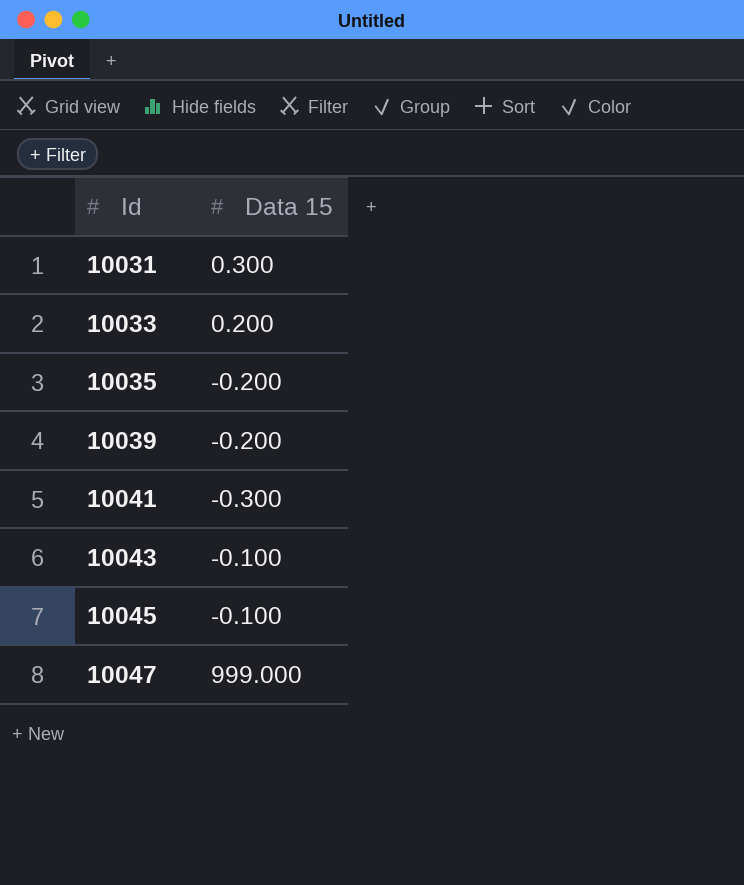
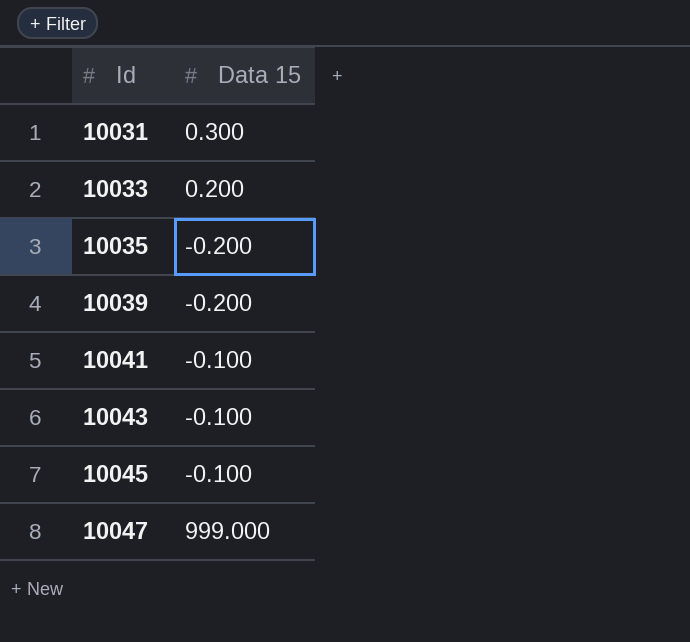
10041 | Data 15: -0.300 -> -0.100

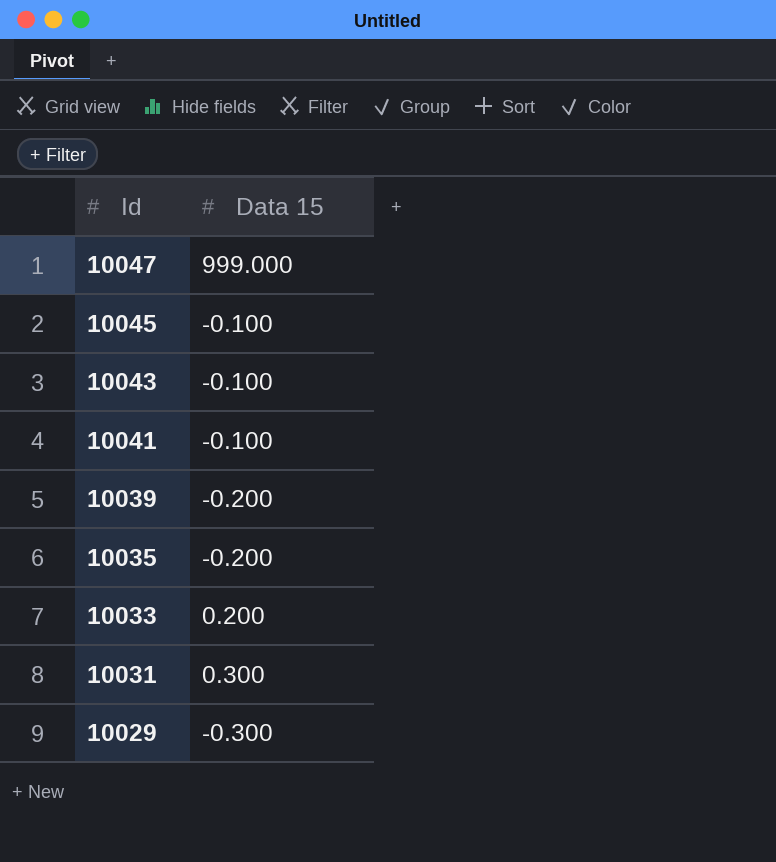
row order: Id ascending -> Id descending
row 10029: none -> -0.300

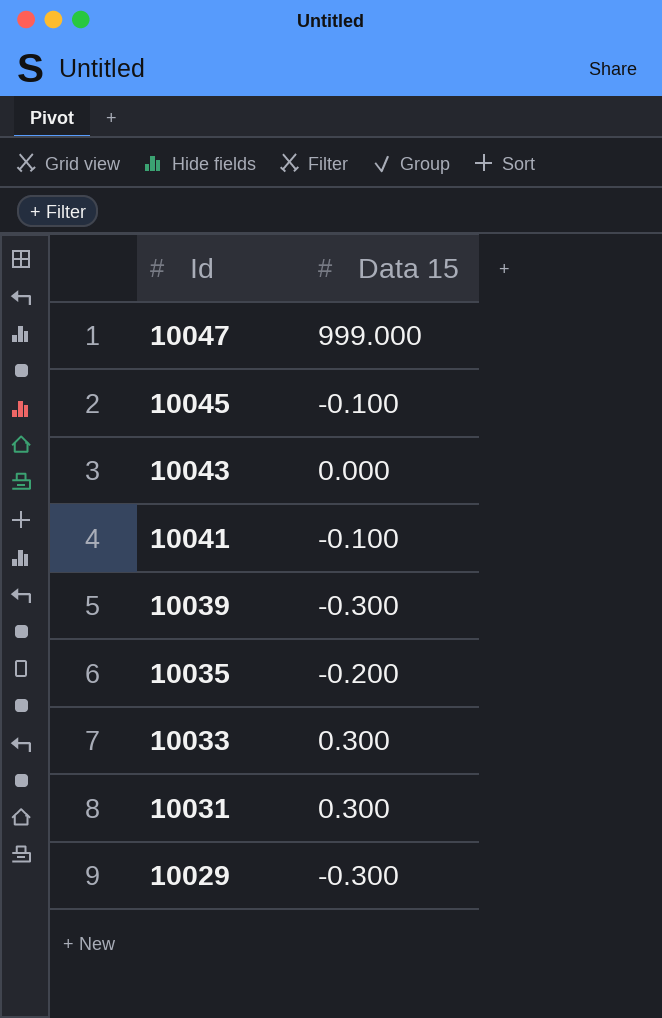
10043 | Data 15: -0.100 -> 0.000
10039 | Data 15: -0.200 -> -0.300
10033 | Data 15: 0.200 -> 0.300

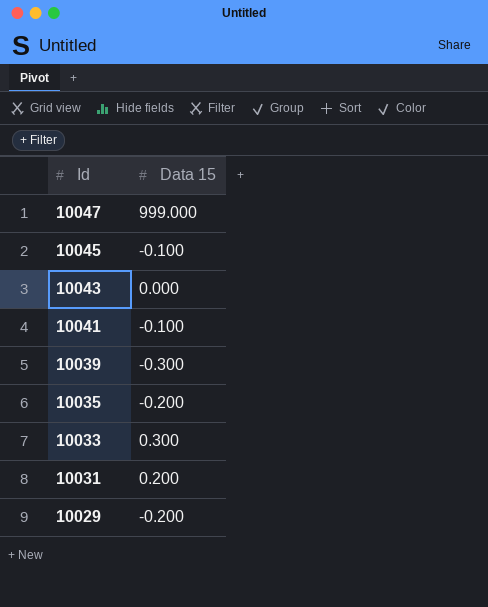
10031 | Data 15: 0.300 -> 0.200
10029 | Data 15: -0.300 -> -0.200

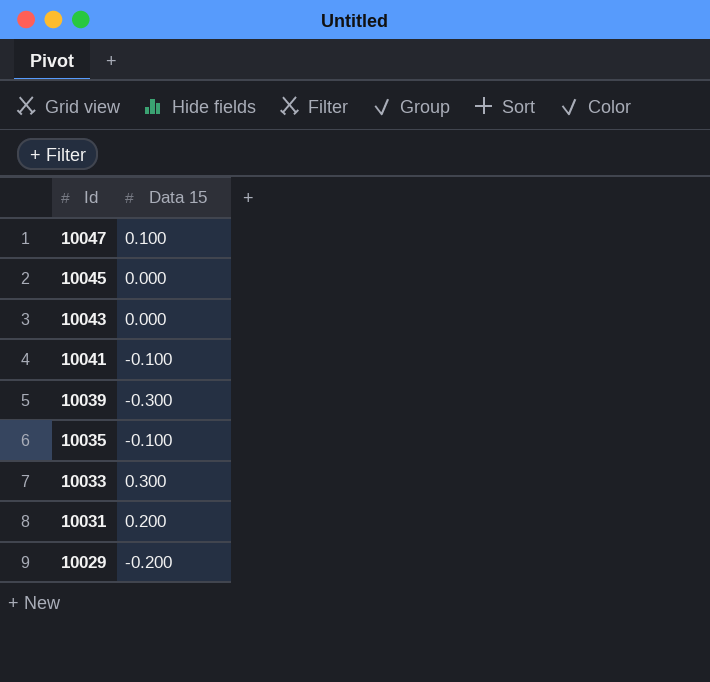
10047 | Data 15: 999.000 -> 0.100
10045 | Data 15: -0.100 -> 0.000
10035 | Data 15: -0.200 -> -0.100

